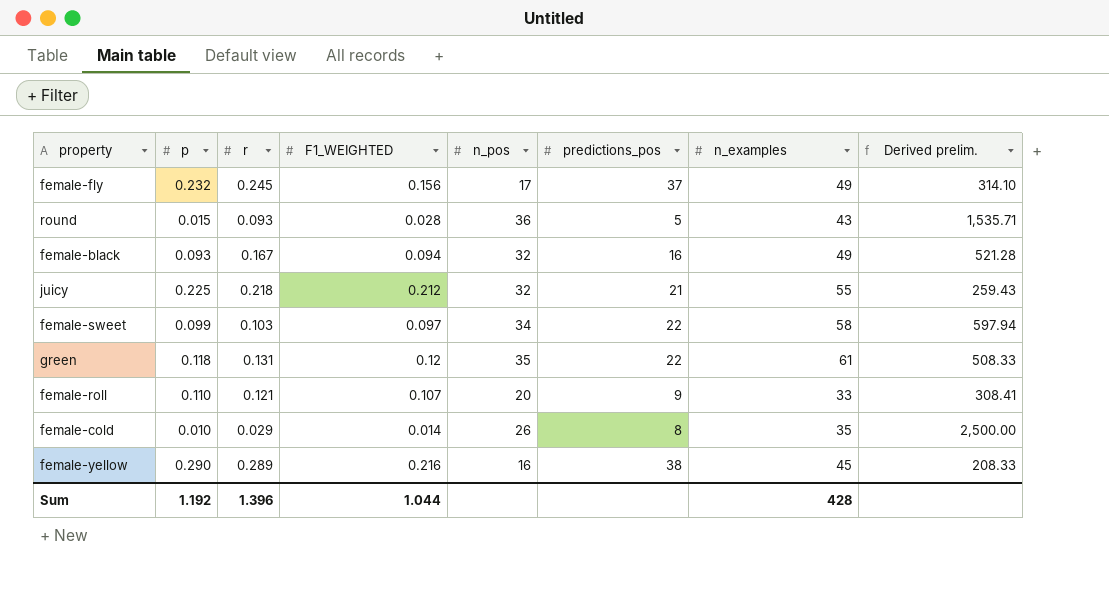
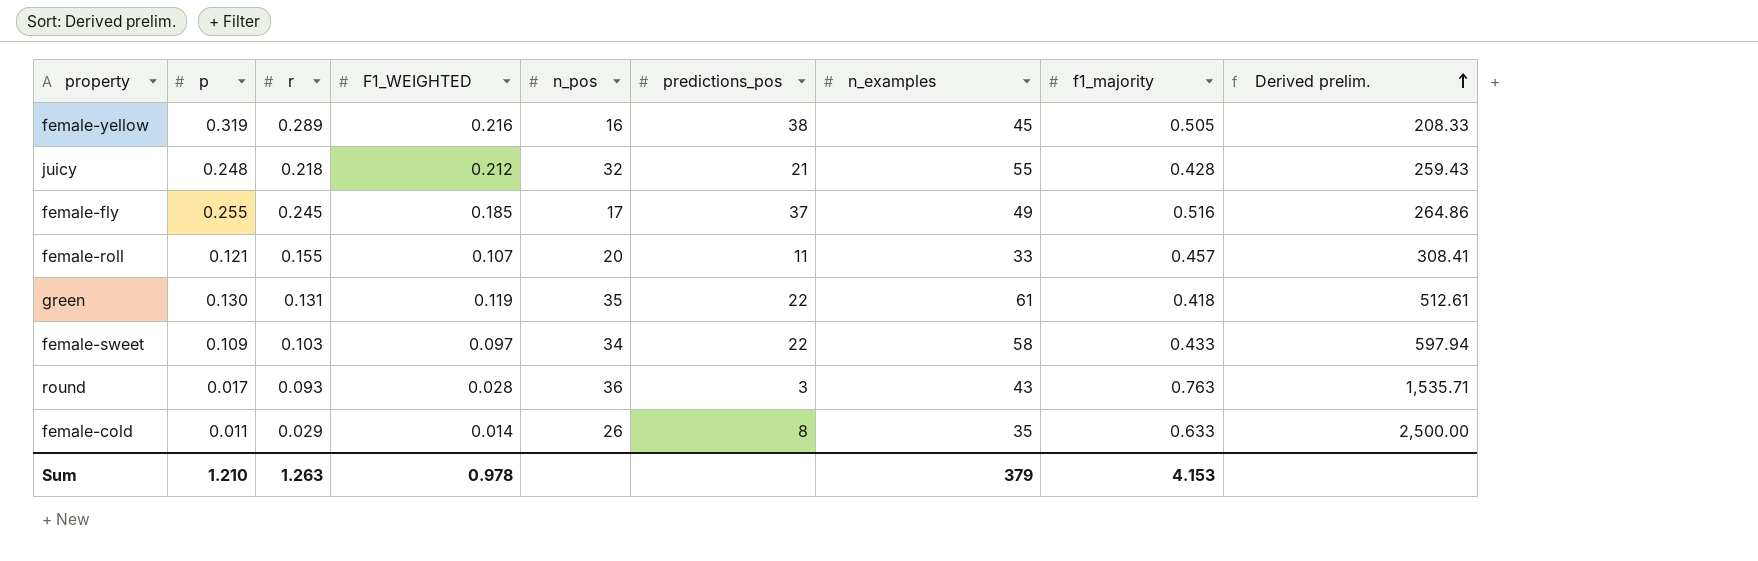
row order: none -> Derived prelim. ascending
column f1_majority | position: none -> 8
row female-black: 0.093 | 0.167 | 0.094 | 32 | 16 | 49 | 521.28 -> none
female-yellow | p: 0.290 -> 0.319
juicy | p: 0.225 -> 0.248
female-fly | p: 0.232 -> 0.255
female-fly | F1_WEIGHTED: 0.156 -> 0.185
female-fly | Derived prelim.: 314.10 -> 264.86
female-roll | p: 0.110 -> 0.121
female-roll | r: 0.121 -> 0.155
female-roll | predictions_pos: 9 -> 11
green | p: 0.118 -> 0.130
green | F1_WEIGHTED: 0.12 -> 0.119
green | Derived prelim.: 508.33 -> 512.61
female-sweet | p: 0.099 -> 0.109
round | p: 0.015 -> 0.017
round | predictions_pos: 5 -> 3
female-cold | p: 0.010 -> 0.011
Sum | p: 1.192 -> 1.210
Sum | r: 1.396 -> 1.263
Sum | F1_WEIGHTED: 1.044 -> 0.978
Sum | n_examples: 428 -> 379

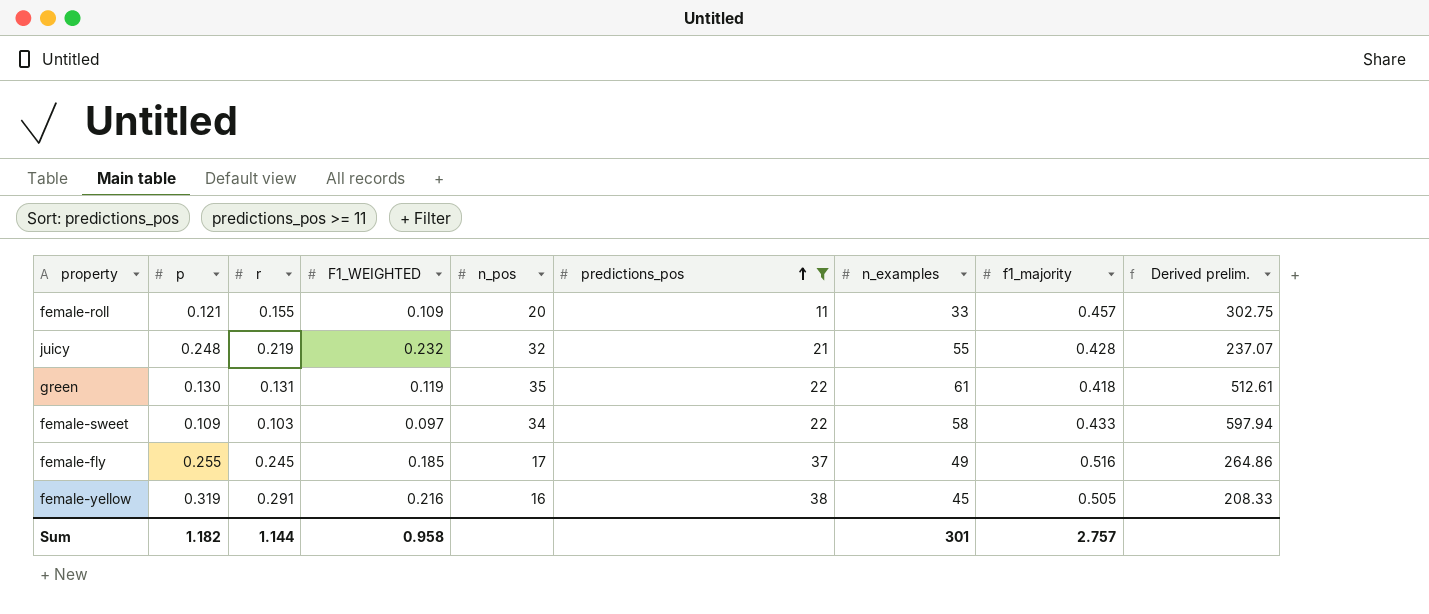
filter: none -> predictions_pos >= 11
row order: Derived prelim. ascending -> predictions_pos ascending
female-roll | F1_WEIGHTED: 0.107 -> 0.109
female-roll | Derived prelim.: 308.41 -> 302.75
juicy | r: 0.218 -> 0.219
juicy | F1_WEIGHTED: 0.212 -> 0.232
juicy | Derived prelim.: 259.43 -> 237.07
female-yellow | r: 0.289 -> 0.291
Sum | p: 1.210 -> 1.182
Sum | r: 1.263 -> 1.144
Sum | F1_WEIGHTED: 0.978 -> 0.958
Sum | n_examples: 379 -> 301
Sum | f1_majority: 4.153 -> 2.757

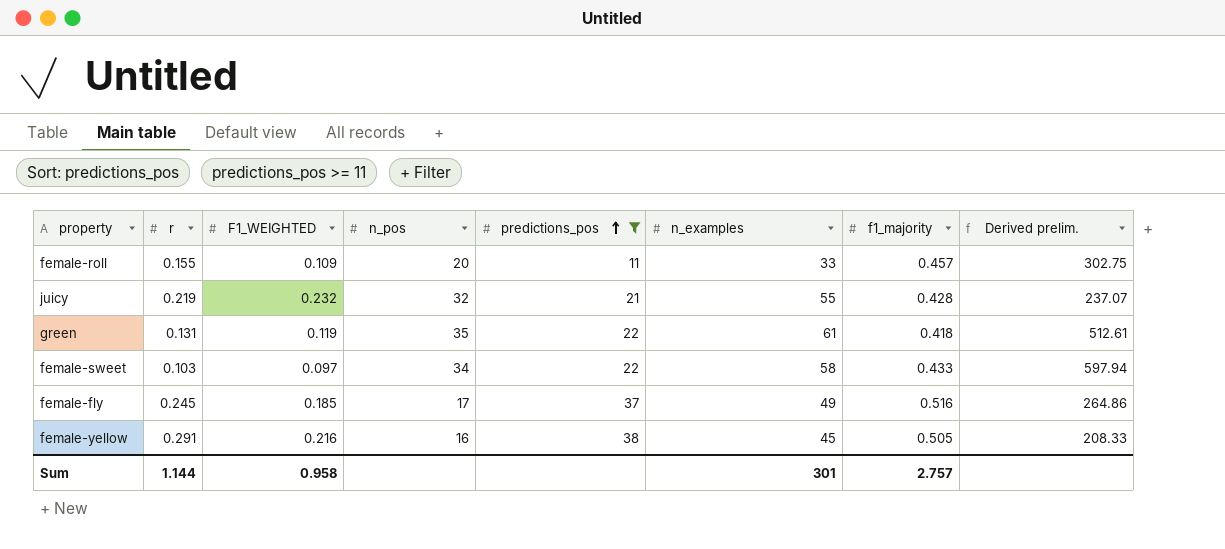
column p | position: 2 -> none

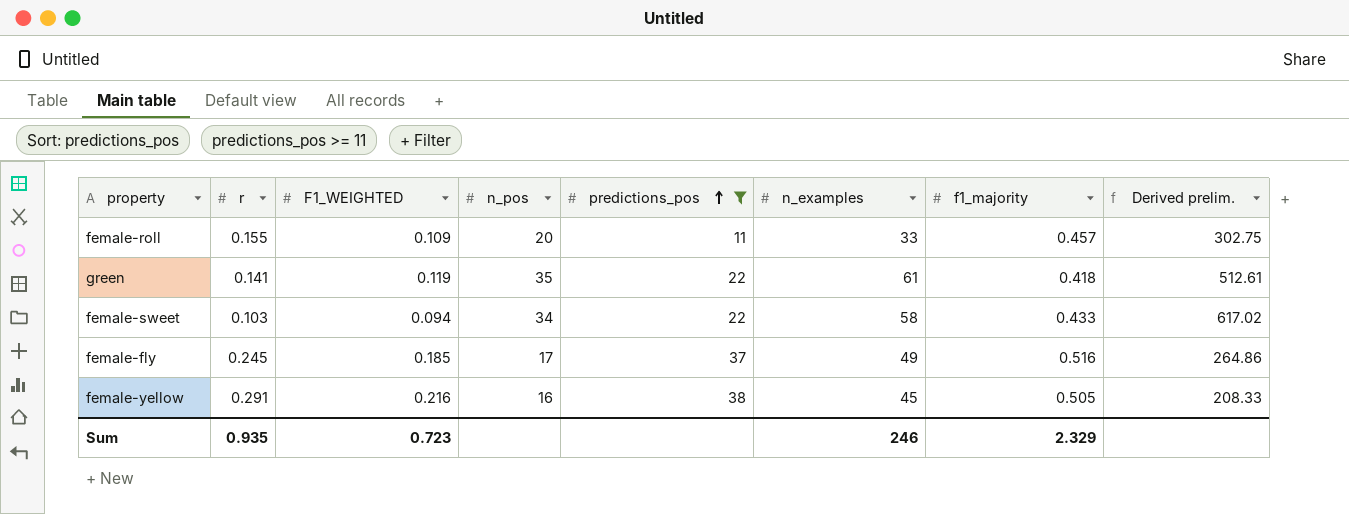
row juicy: 0.219 | 0.232 | 32 | 21 | 55 | 0.428 | 237.07 -> none
green | r: 0.131 -> 0.141
female-sweet | F1_WEIGHTED: 0.097 -> 0.094
female-sweet | Derived prelim.: 597.94 -> 617.02
Sum | r: 1.144 -> 0.935
Sum | F1_WEIGHTED: 0.958 -> 0.723
Sum | n_examples: 301 -> 246
Sum | f1_majority: 2.757 -> 2.329

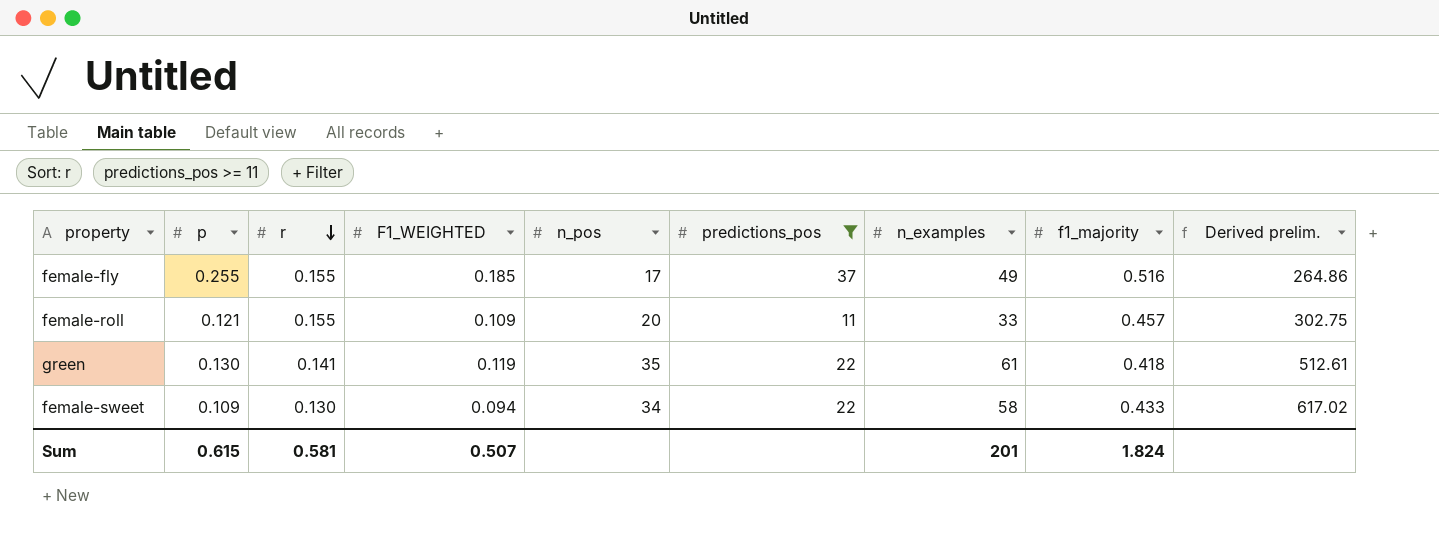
row order: predictions_pos ascending -> r descending
column p | position: none -> 2
row female-yellow: 0.291 | 0.216 | 16 | 38 | 45 | 0.505 | 208.33 -> none
female-fly | r: 0.245 -> 0.155
female-sweet | r: 0.103 -> 0.130
Sum | r: 0.935 -> 0.581
Sum | F1_WEIGHTED: 0.723 -> 0.507
Sum | n_examples: 246 -> 201
Sum | f1_majority: 2.329 -> 1.824

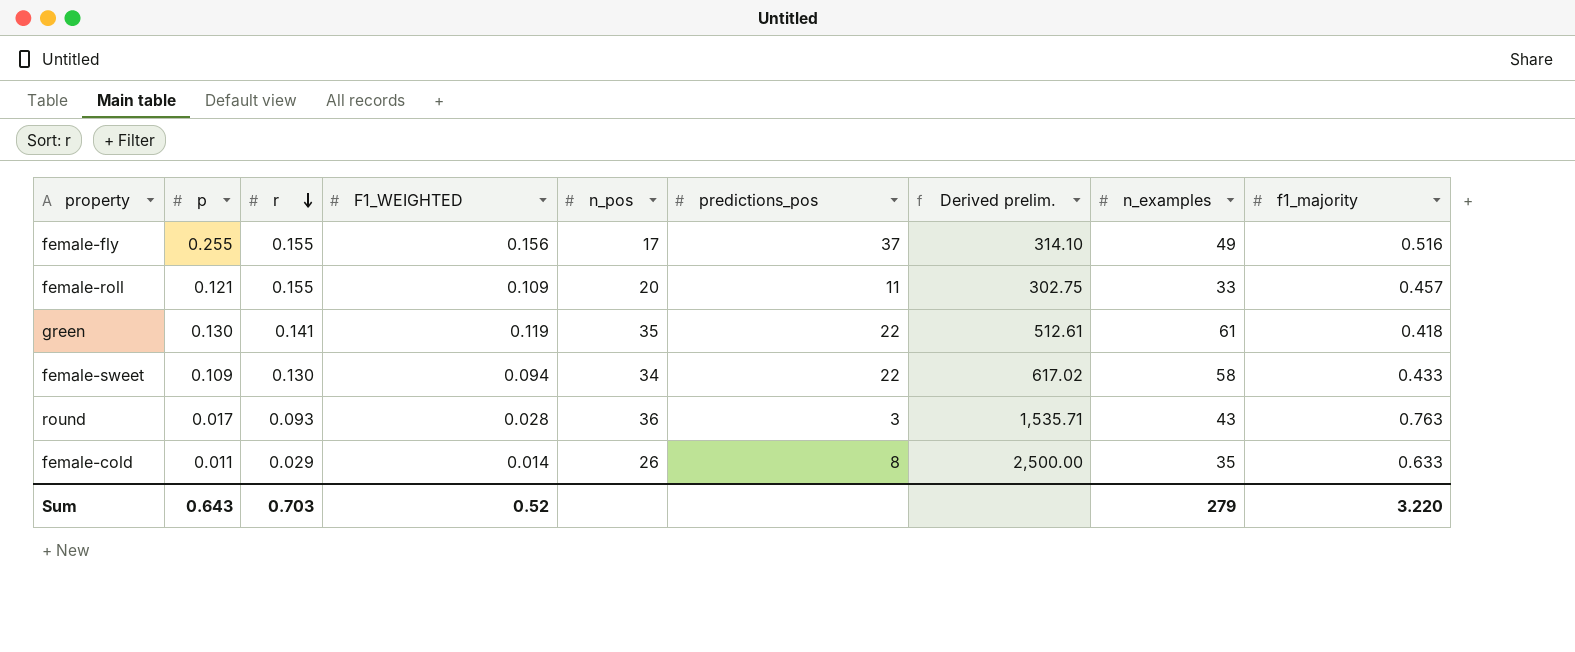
filter: predictions_pos >= 11 -> none
column Derived prelim. | position: 9 -> 7
female-fly | F1_WEIGHTED: 0.185 -> 0.156
female-fly | Derived prelim.: 264.86 -> 314.10
Sum | p: 0.615 -> 0.643
Sum | r: 0.581 -> 0.703
Sum | F1_WEIGHTED: 0.507 -> 0.52
Sum | n_examples: 201 -> 279
Sum | f1_majority: 1.824 -> 3.220

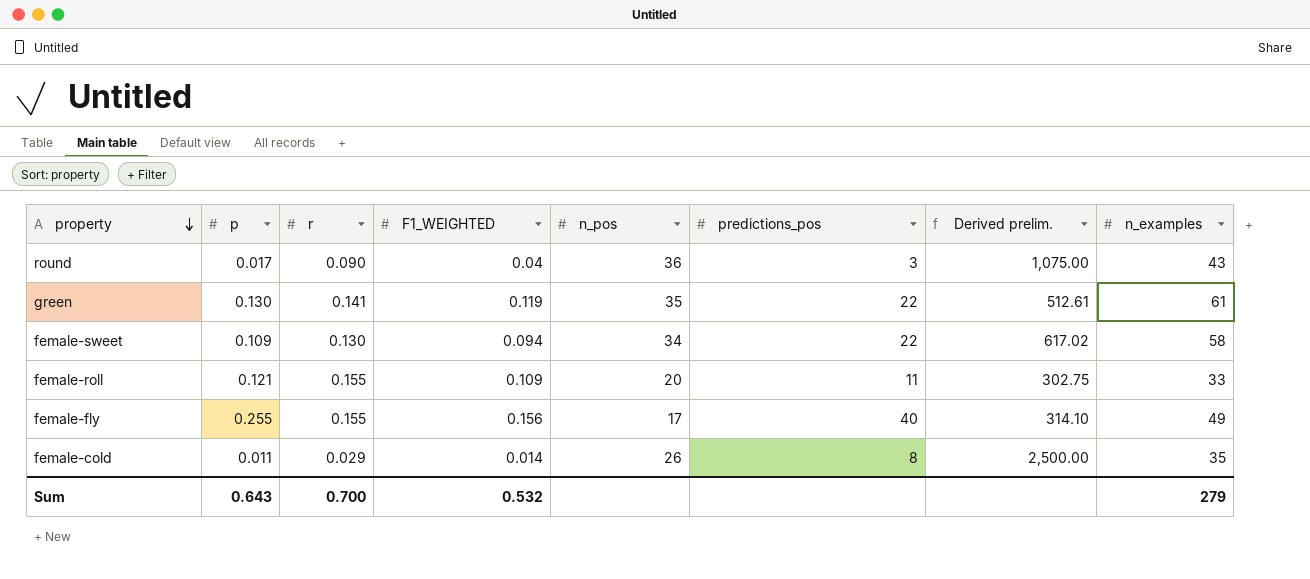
row order: r descending -> property descending
column f1_majority | position: 9 -> none
round | r: 0.093 -> 0.090
round | F1_WEIGHTED: 0.028 -> 0.04
round | Derived prelim.: 1,535.71 -> 1,075.00
female-fly | predictions_pos: 37 -> 40
Sum | r: 0.703 -> 0.700
Sum | F1_WEIGHTED: 0.52 -> 0.532

